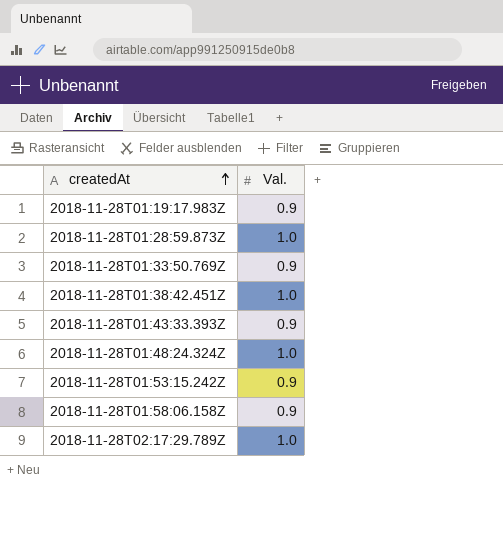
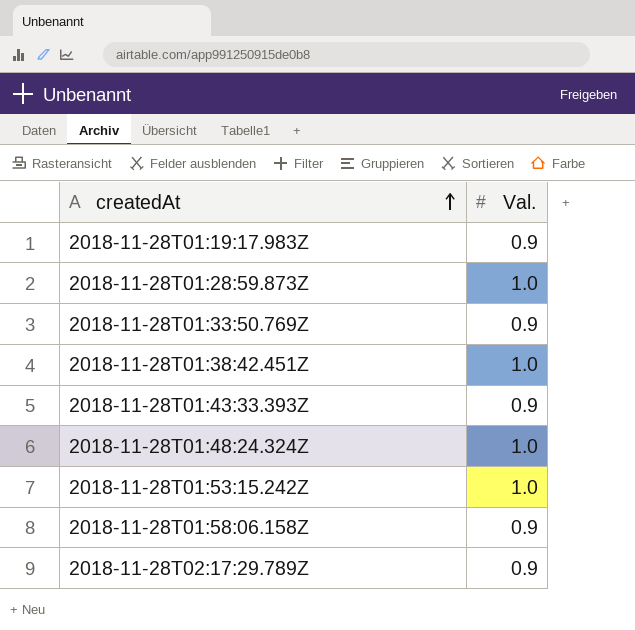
2018-11-28T01:53:15.242Z | Val.: 0.9 -> 1.0
2018-11-28T02:17:29.789Z | Val.: 1.0 -> 0.9

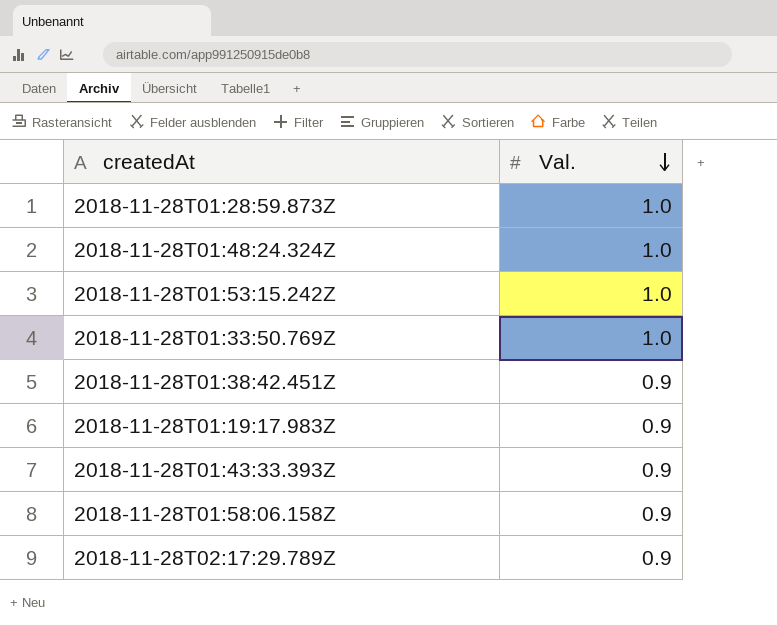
row order: createdAt ascending -> Val. descending
2018-11-28T01:33:50.769Z | Val.: 0.9 -> 1.0
2018-11-28T01:38:42.451Z | Val.: 1.0 -> 0.9

